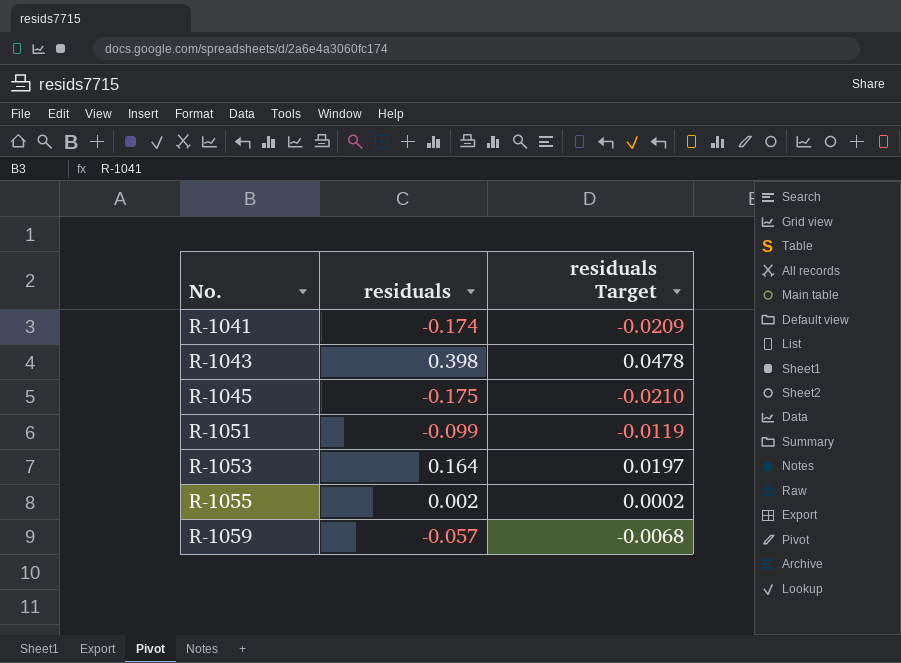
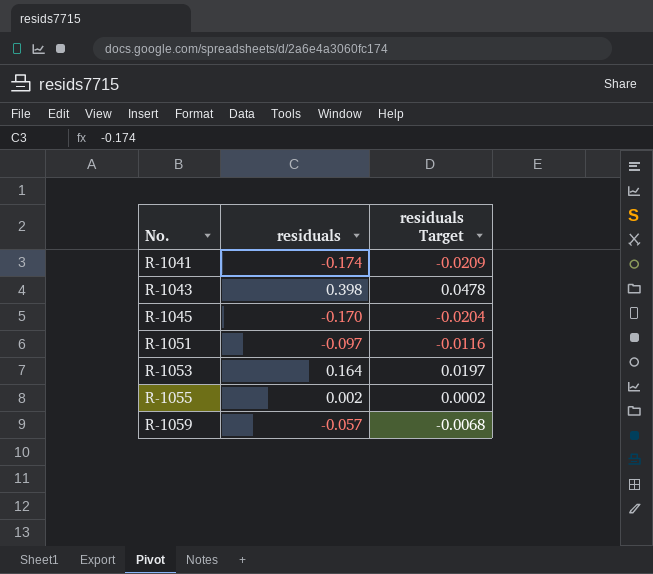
R-1045 | residuals: -0.175 -> -0.170
R-1045 | residuals Target: -0.0210 -> -0.0204
R-1051 | residuals: -0.099 -> -0.097
R-1051 | residuals Target: -0.0119 -> -0.0116

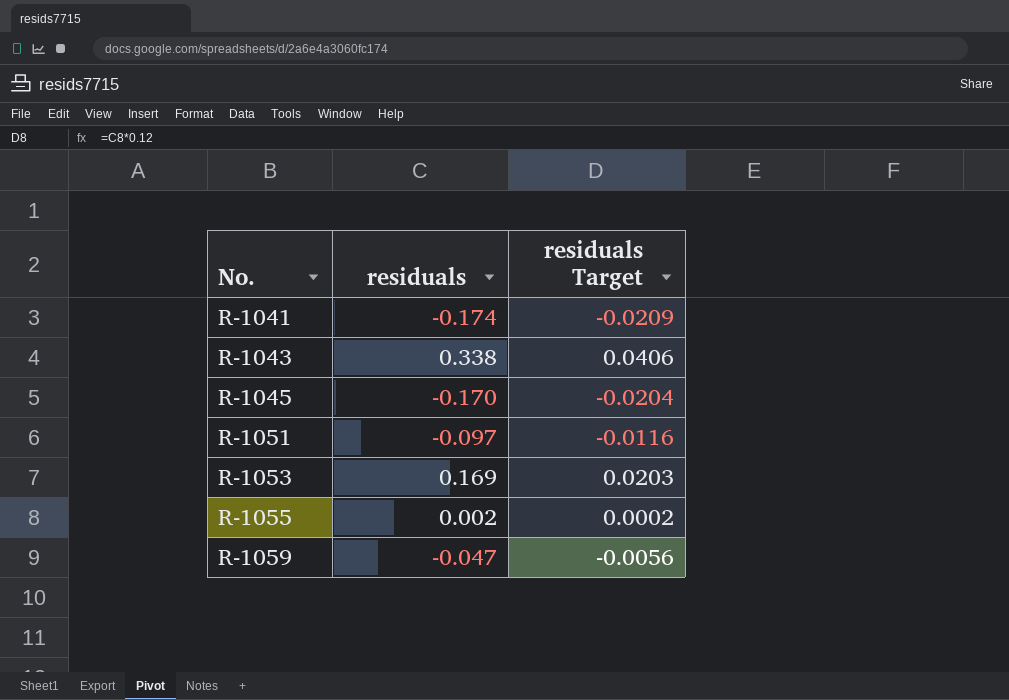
R-1043 | residuals: 0.398 -> 0.338
R-1043 | residuals Target: 0.0478 -> 0.0406
R-1053 | residuals: 0.164 -> 0.169
R-1053 | residuals Target: 0.0197 -> 0.0203
R-1059 | residuals: -0.057 -> -0.047
R-1059 | residuals Target: -0.0068 -> -0.0056

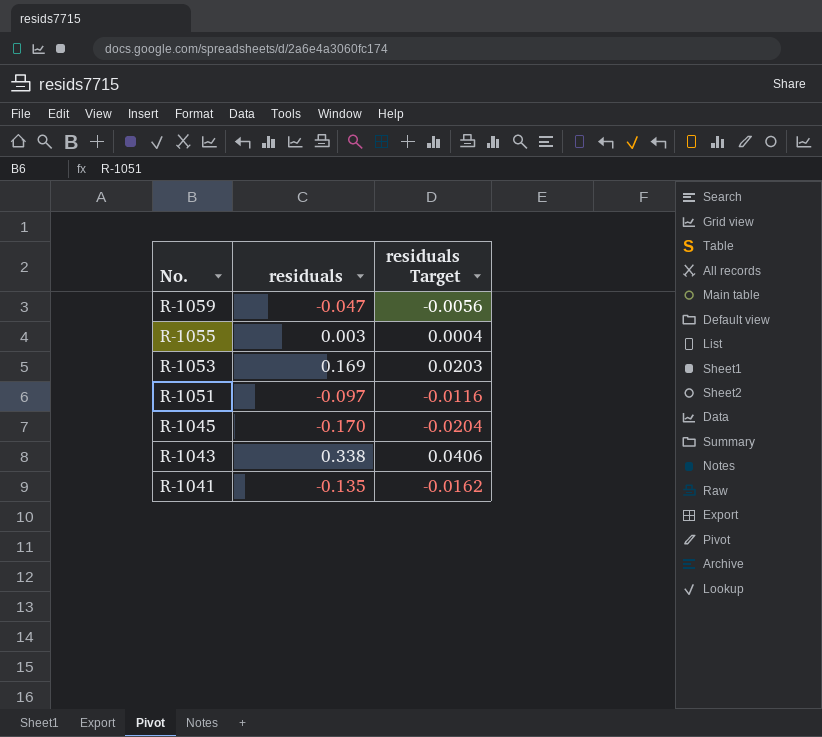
row order: No. ascending -> No. descending
R-1055 | residuals: 0.002 -> 0.003
R-1055 | residuals Target: 0.0002 -> 0.0004
R-1041 | residuals: -0.174 -> -0.135
R-1041 | residuals Target: -0.0209 -> -0.0162

